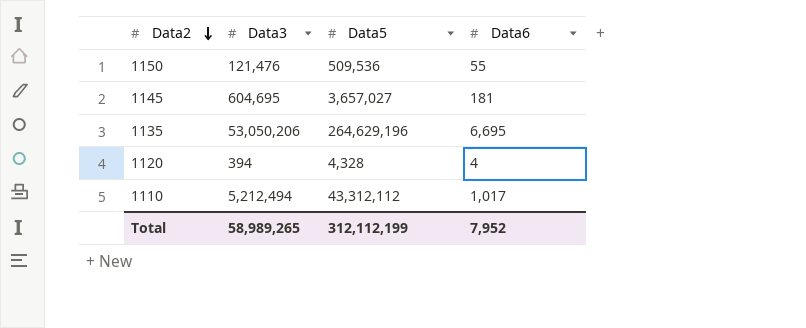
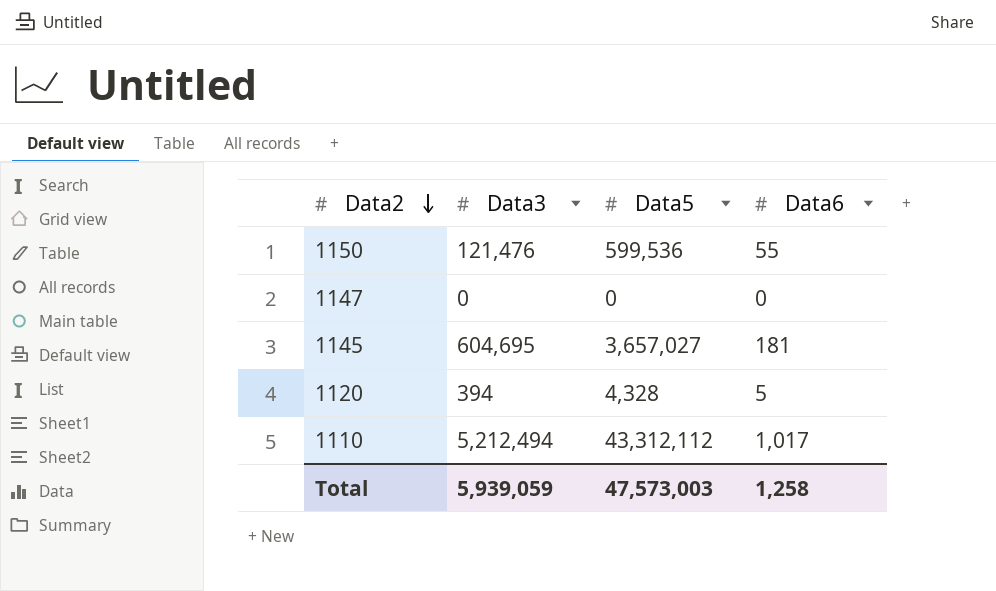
row 1135: 53,050,206 | 264,629,196 | 6,695 -> none
1150 | Data5: 509,536 -> 599,536
row 1147: none -> 0 | 0 | 0
1120 | Data6: 4 -> 5
Total | Data3: 58,989,265 -> 5,939,059
Total | Data5: 312,112,199 -> 47,573,003
Total | Data6: 7,952 -> 1,258

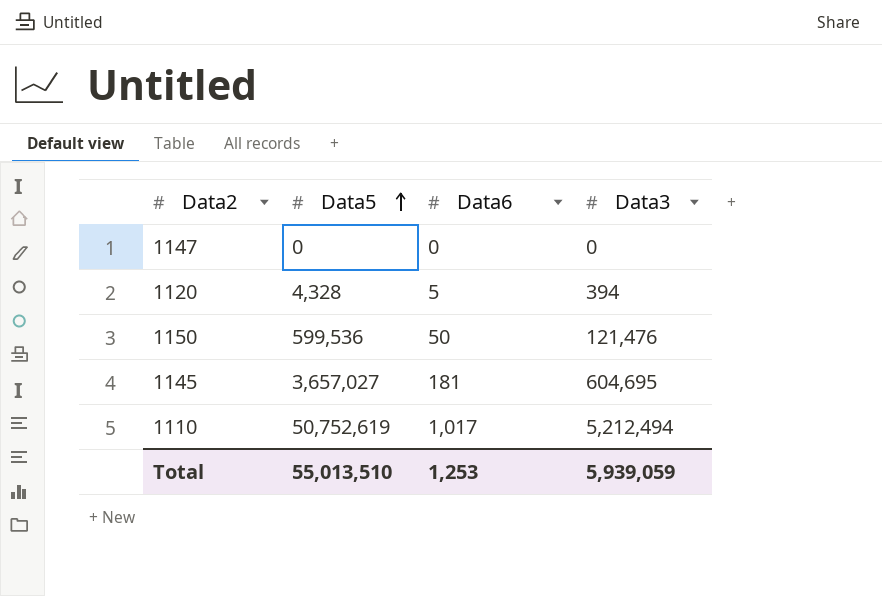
row order: Data2 descending -> Data5 ascending
column Data3 | position: 2 -> 4
1150 | Data6: 55 -> 50
1110 | Data5: 43,312,112 -> 50,752,619
Total | Data5: 47,573,003 -> 55,013,510
Total | Data6: 1,258 -> 1,253

